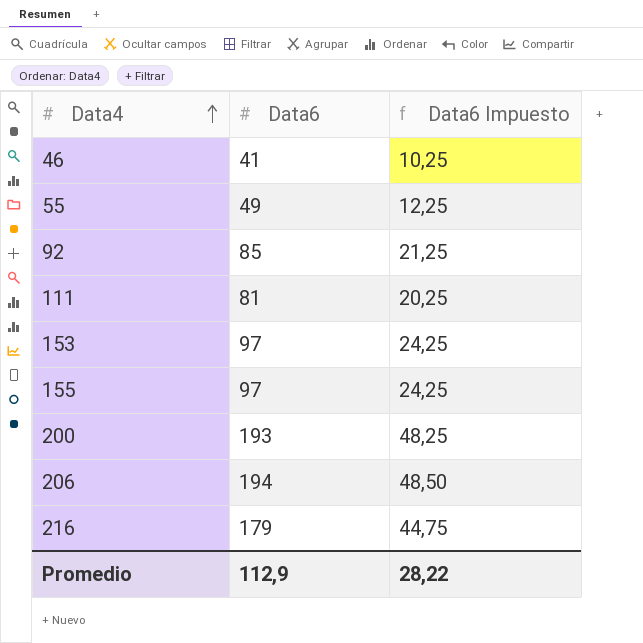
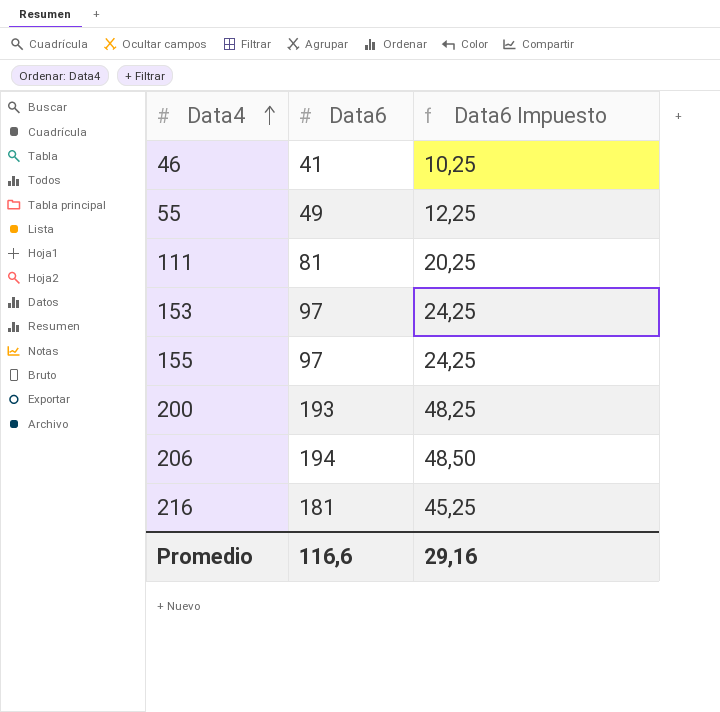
row 92: 85 | 21,25 -> none
216 | Data6: 179 -> 181
216 | Data6 Impuesto: 44,75 -> 45,25
Promedio | Data6: 112,9 -> 116,6
Promedio | Data6 Impuesto: 28,22 -> 29,16

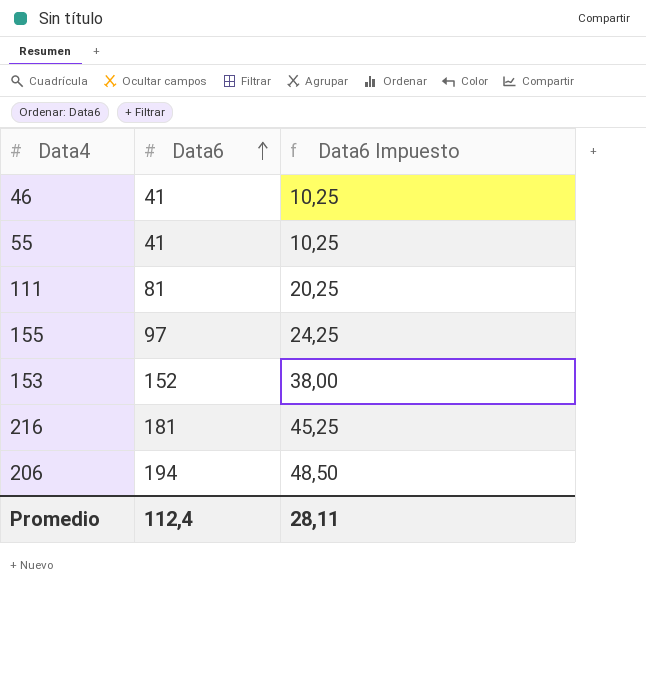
row order: Data4 ascending -> Data6 ascending
row 200: 193 | 48,25 -> none
55 | Data6: 49 -> 41
55 | Data6 Impuesto: 12,25 -> 10,25
153 | Data6: 97 -> 152
153 | Data6 Impuesto: 24,25 -> 38,00
Promedio | Data6: 116,6 -> 112,4
Promedio | Data6 Impuesto: 29,16 -> 28,11

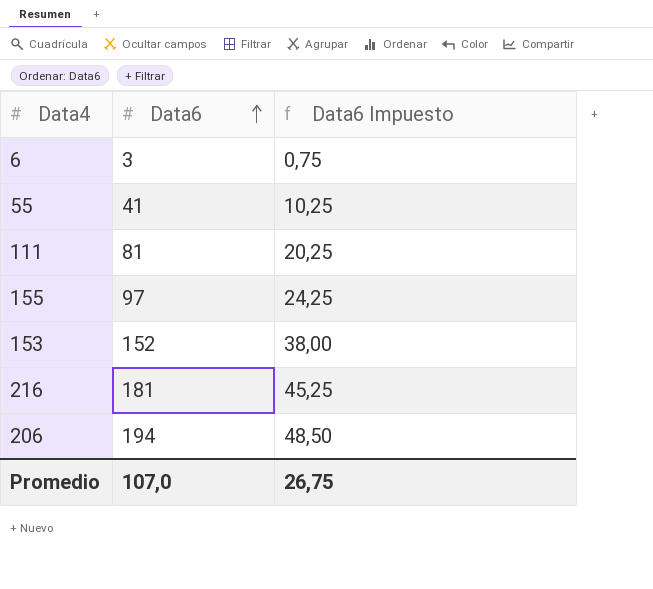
row 46: 41 | 10,25 -> none
row 6: none -> 3 | 0,75
Promedio | Data6: 112,4 -> 107,0
Promedio | Data6 Impuesto: 28,11 -> 26,75

